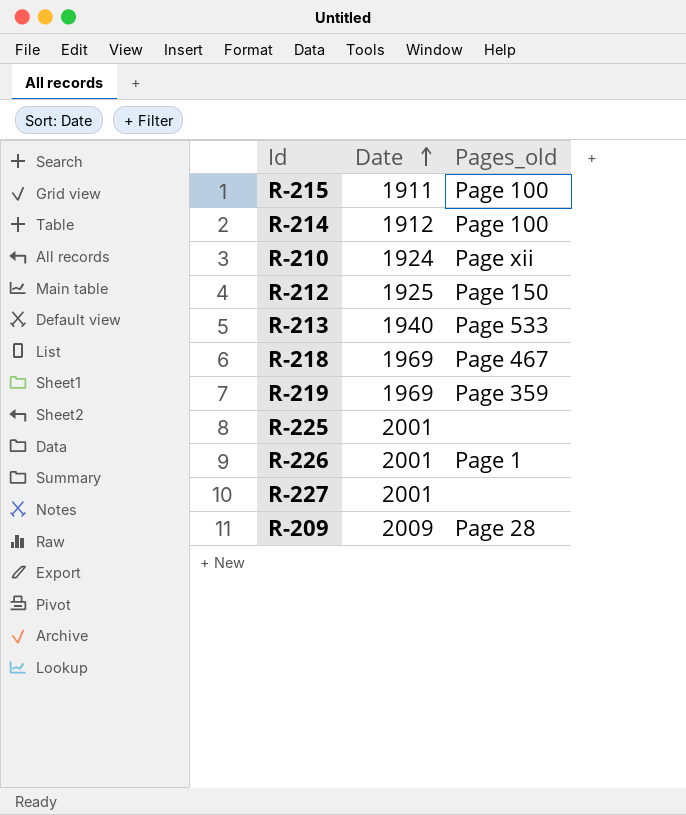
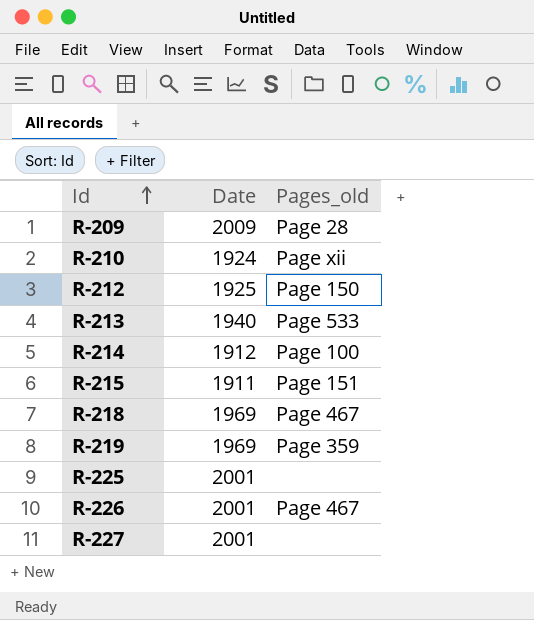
row order: Date ascending -> Id ascending
R-215 | Pages_old: Page 100 -> Page 151
R-226 | Pages_old: Page 1 -> Page 467

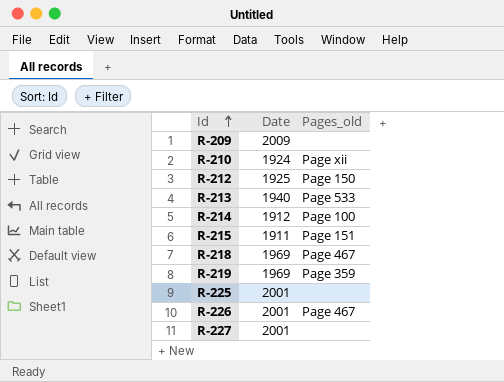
R-209 | Pages_old: Page 28 -> none

